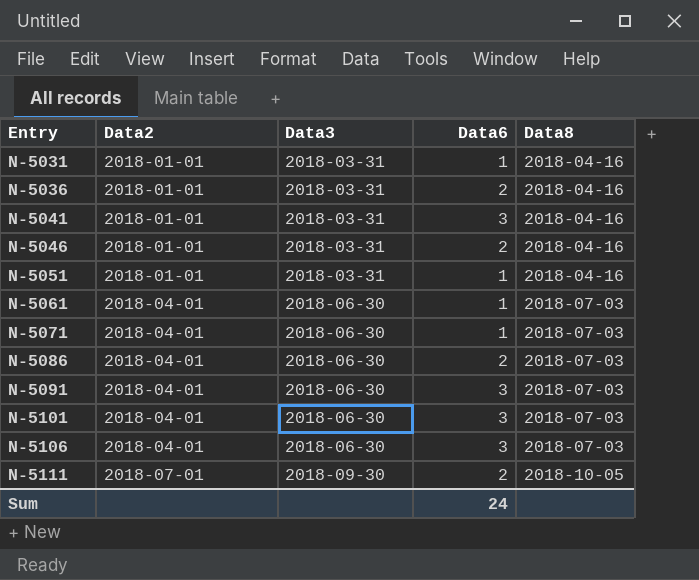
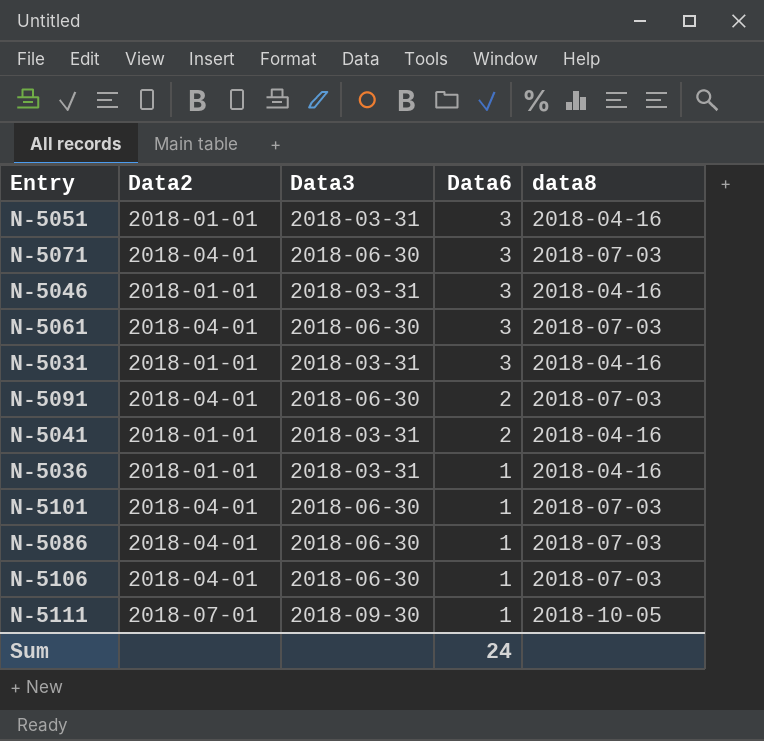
row order: Entry ascending -> Data6 descending
column name: Data8 -> data8
N-5051 | Data6: 1 -> 3
N-5071 | Data6: 1 -> 3
N-5046 | Data6: 2 -> 3
N-5061 | Data6: 1 -> 3
N-5031 | Data6: 1 -> 3
N-5091 | Data6: 3 -> 2
N-5041 | Data6: 3 -> 2
N-5036 | Data6: 2 -> 1
N-5101 | Data6: 3 -> 1
N-5086 | Data6: 2 -> 1
N-5106 | Data6: 3 -> 1
N-5111 | Data6: 2 -> 1

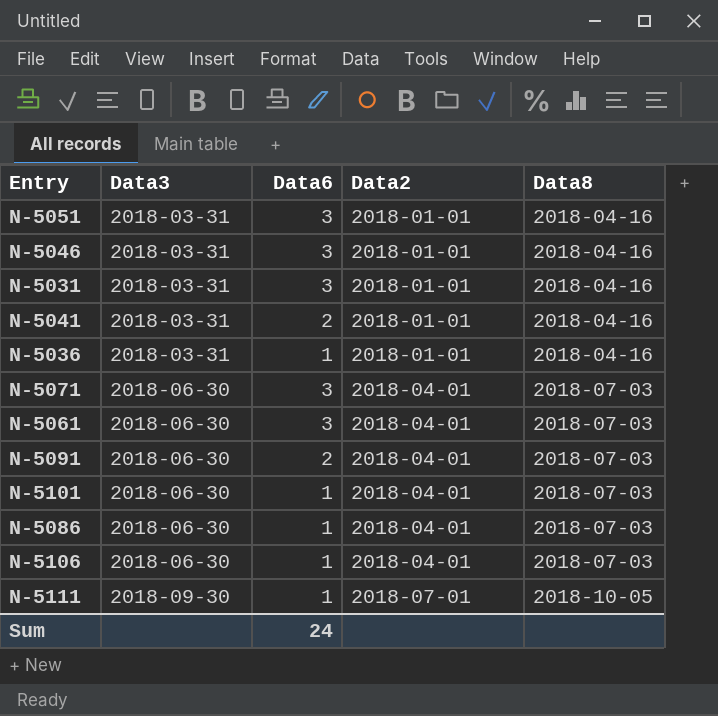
row order: Data6 descending -> Data3 ascending
column Data2 | position: 2 -> 4
column name: data8 -> Data8

